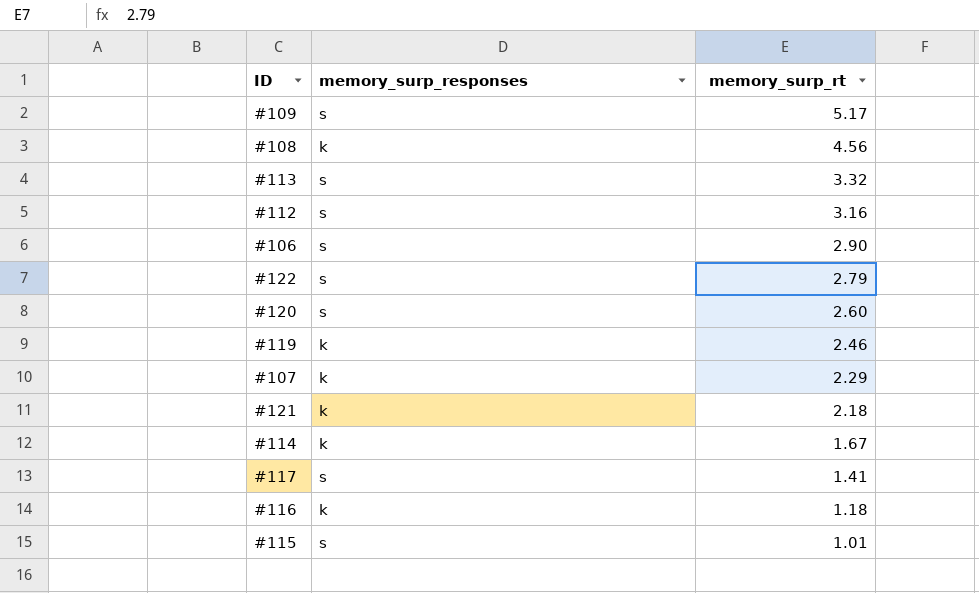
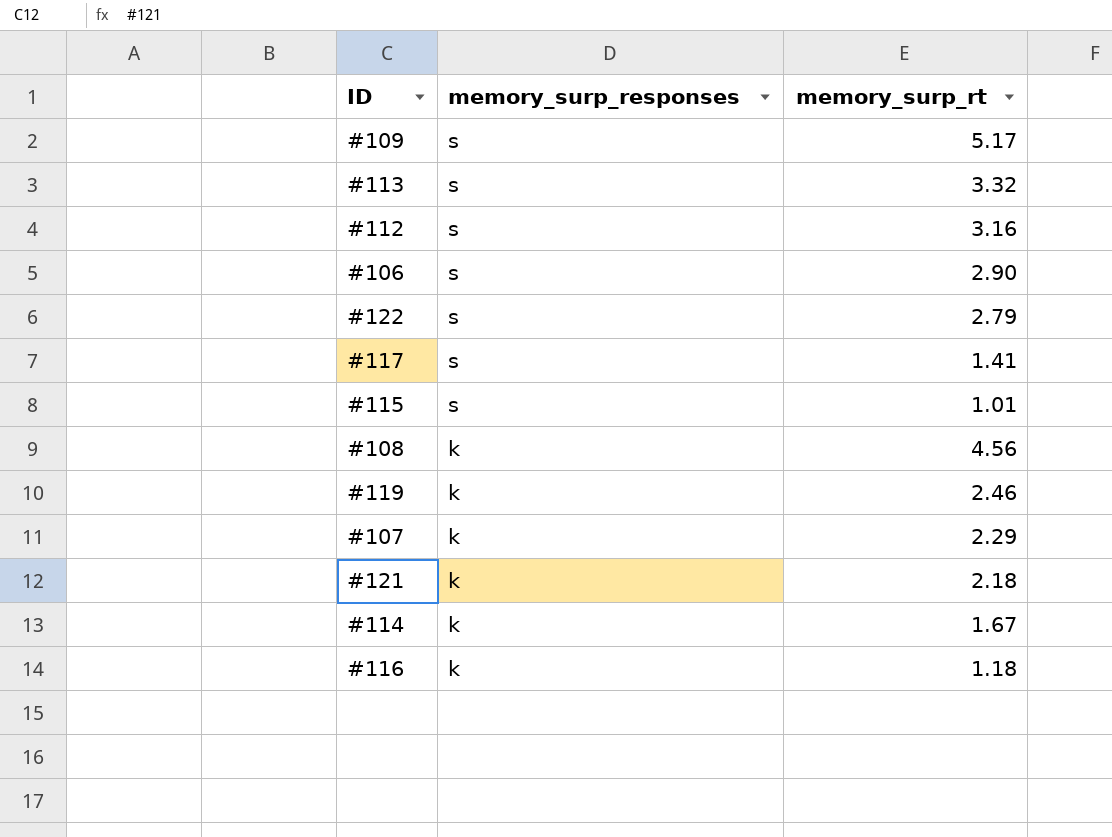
row order: memory_surp_rt descending -> memory_surp_responses descending
row #120: s | 2.60 -> none

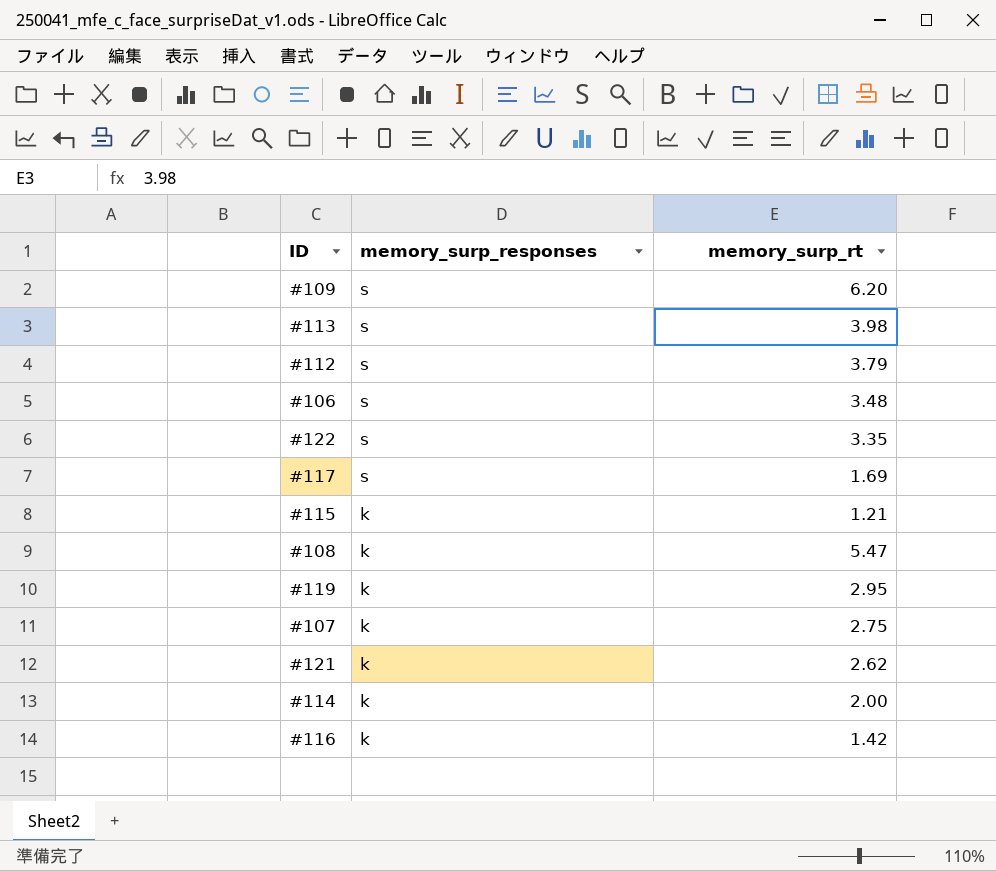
#109 | memory_surp_rt: 5.17 -> 6.20
#113 | memory_surp_rt: 3.32 -> 3.98
#112 | memory_surp_rt: 3.16 -> 3.79
#106 | memory_surp_rt: 2.90 -> 3.48
#122 | memory_surp_rt: 2.79 -> 3.35
#117 | memory_surp_rt: 1.41 -> 1.69
#115 | memory_surp_responses: s -> k
#115 | memory_surp_rt: 1.01 -> 1.21
#108 | memory_surp_rt: 4.56 -> 5.47
#119 | memory_surp_rt: 2.46 -> 2.95
#107 | memory_surp_rt: 2.29 -> 2.75
#121 | memory_surp_rt: 2.18 -> 2.62
#114 | memory_surp_rt: 1.67 -> 2.00
#116 | memory_surp_rt: 1.18 -> 1.42

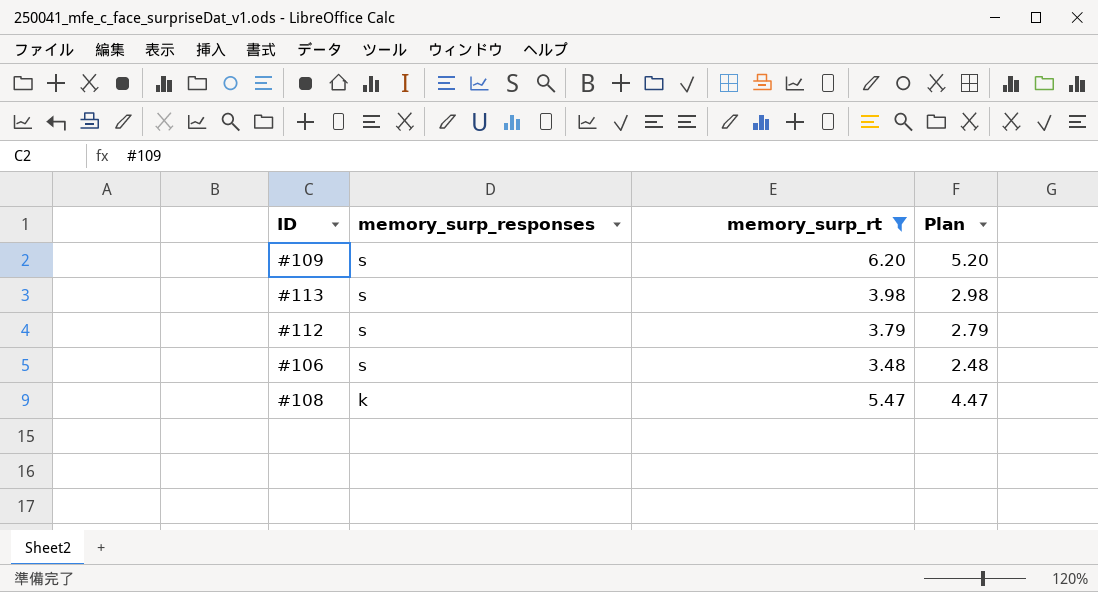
filter: none -> memory_surp_rt >= 3.48
column Plan | formula: none -> [memory_surp_rt] - 1

